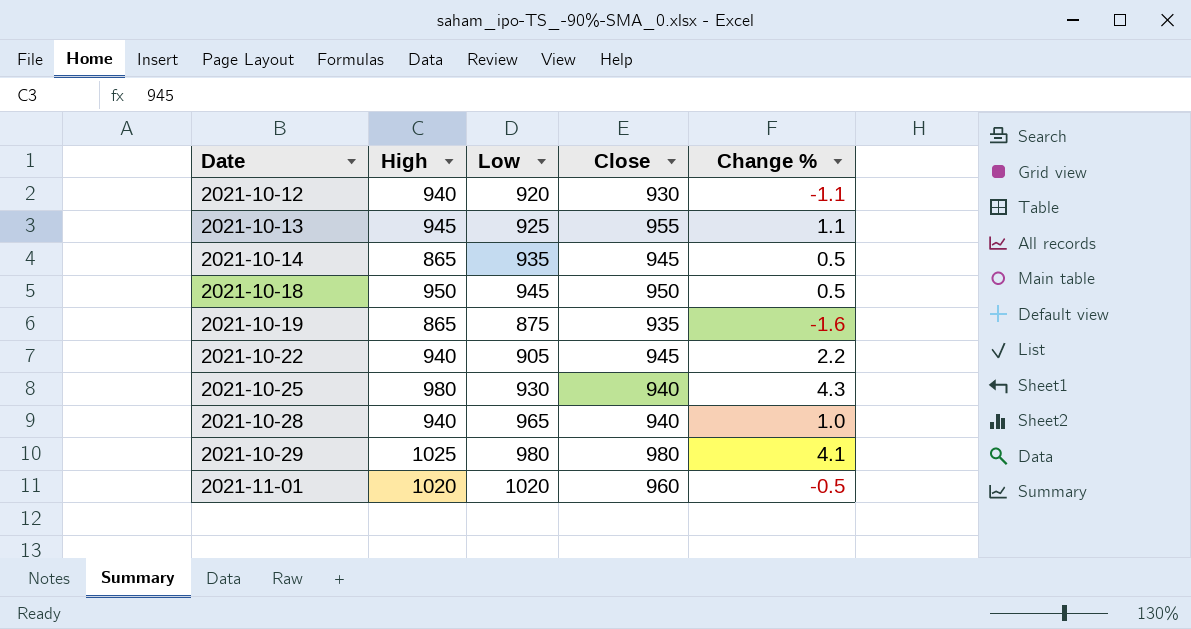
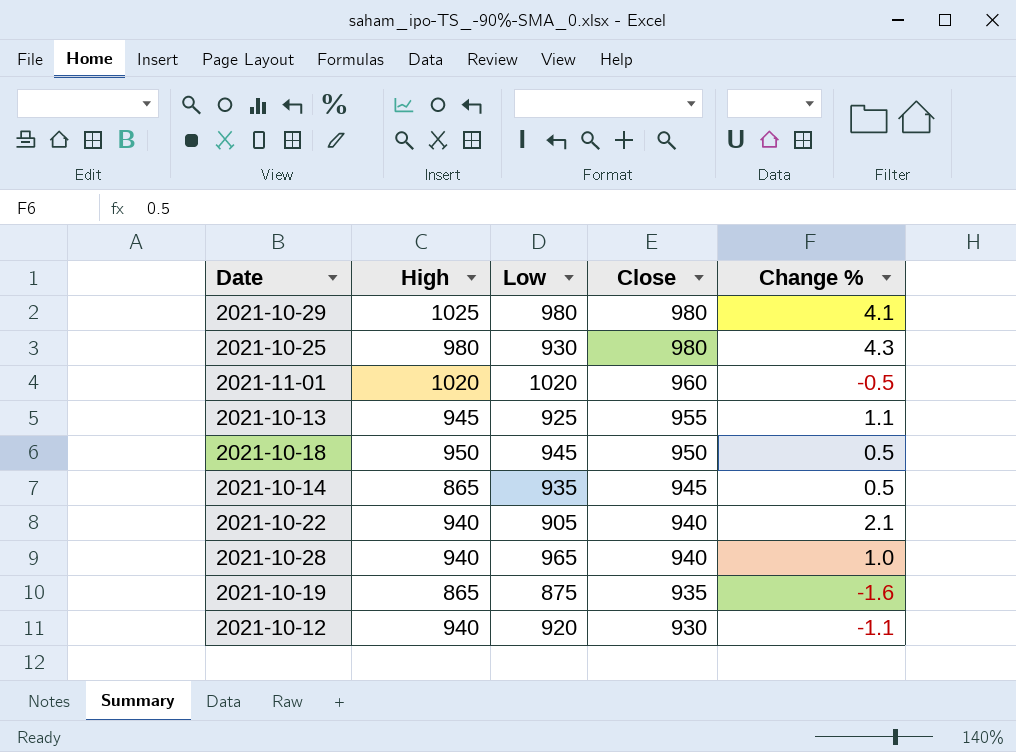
row order: Date ascending -> Close descending
2021-10-25 | Close: 940 -> 980
2021-10-22 | Close: 945 -> 940
2021-10-22 | Change %: 2.2 -> 2.1

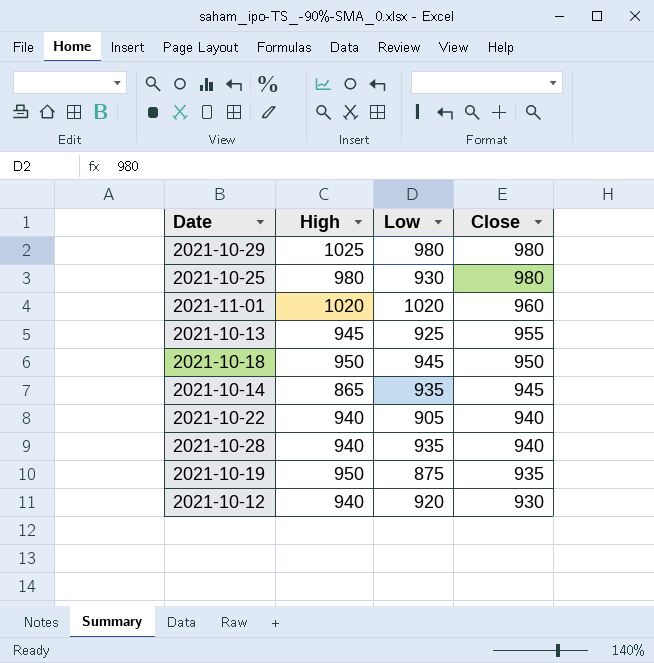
column Change % | position: 5 -> none
2021-10-28 | Low: 965 -> 935
2021-10-19 | High: 865 -> 950

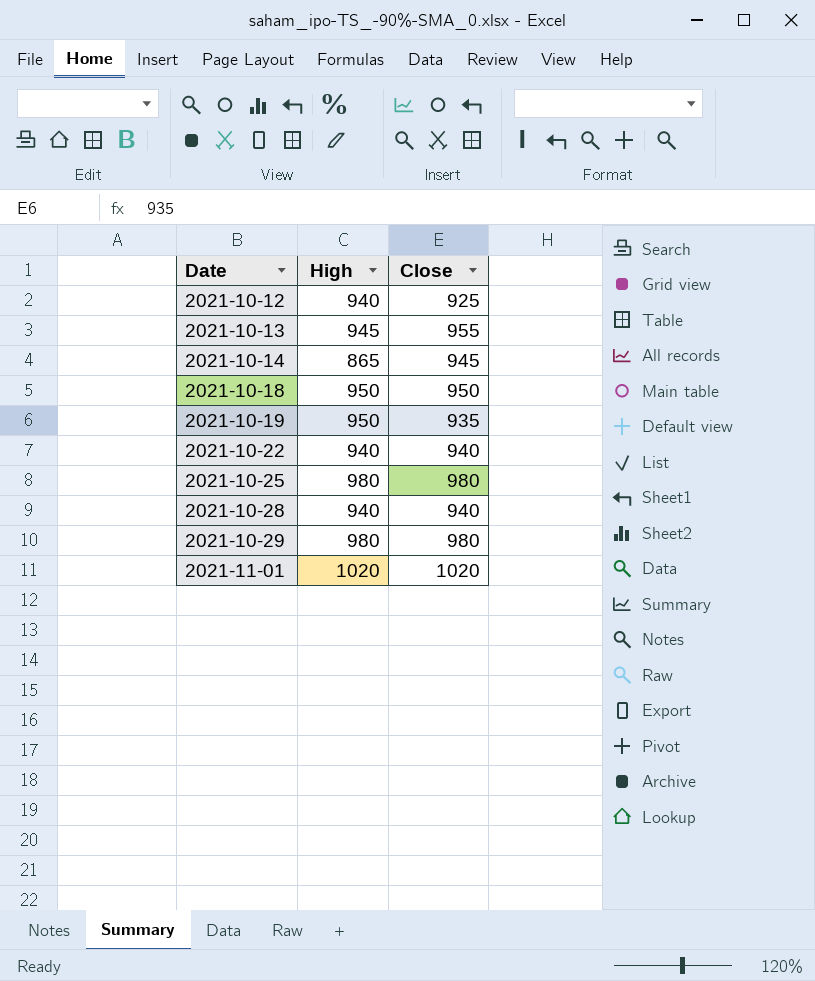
row order: Close descending -> Date ascending
column Low | position: 3 -> none
2021-10-12 | Close: 930 -> 925
2021-10-29 | High: 1025 -> 980
2021-11-01 | Close: 960 -> 1020

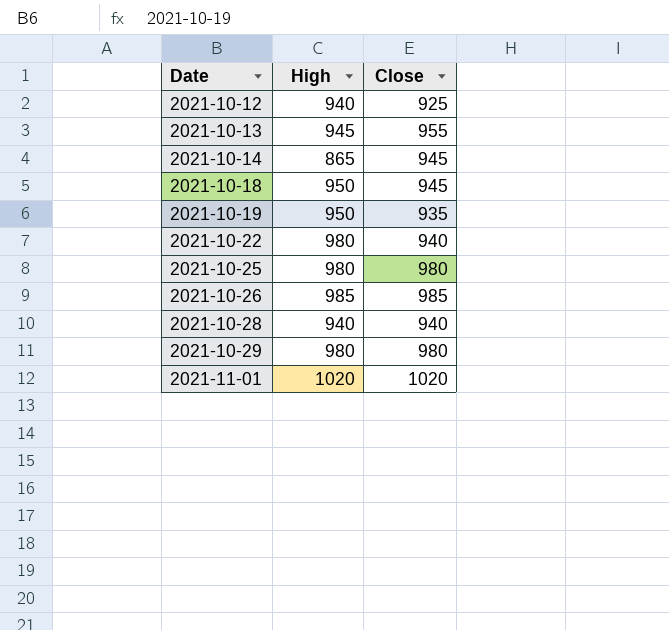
2021-10-18 | Close: 950 -> 945
2021-10-22 | High: 940 -> 980
row 2021-10-26: none -> 985 | 985

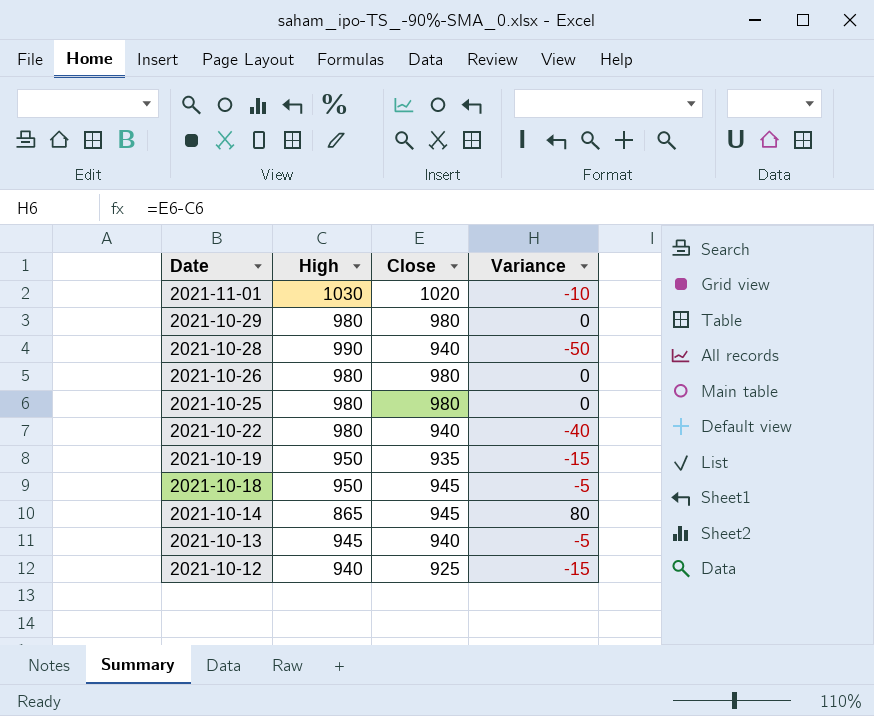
row order: Date ascending -> Date descending
column Variance | formula: none -> [Close] - [High]
2021-11-01 | High: 1020 -> 1030
2021-10-28 | High: 940 -> 990
2021-10-26 | High: 985 -> 980
2021-10-26 | Close: 985 -> 980
2021-10-13 | Close: 955 -> 940

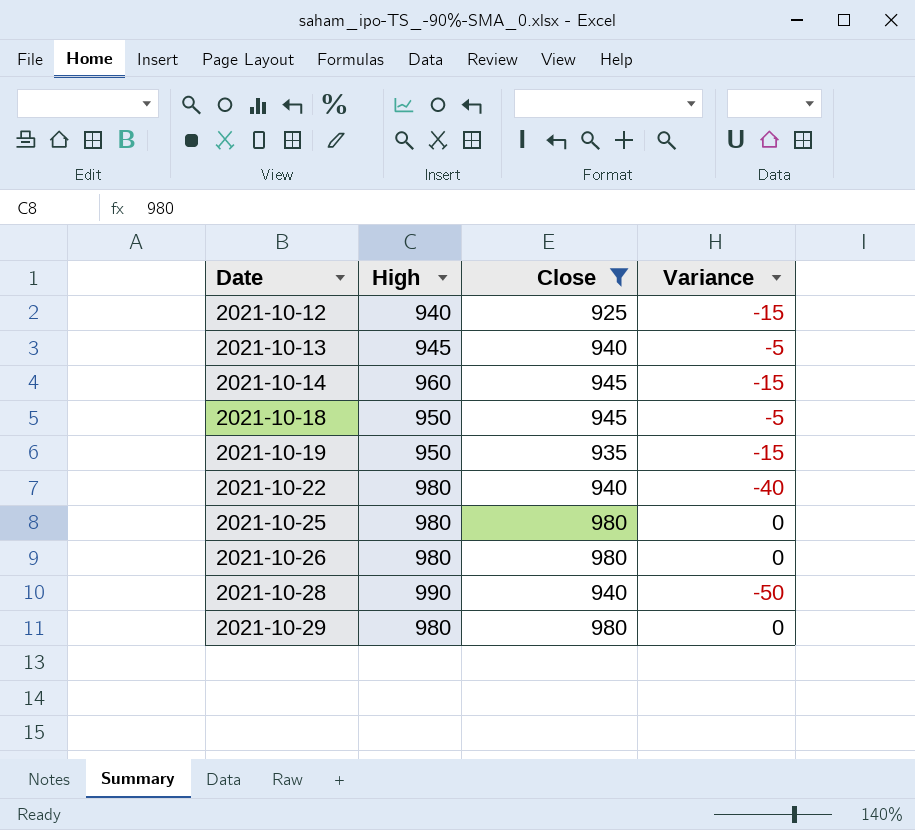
filter: none -> Close != 1020
row order: Date descending -> Date ascending
2021-10-14 | High: 865 -> 960
2021-10-14 | Variance: 80 -> -15

